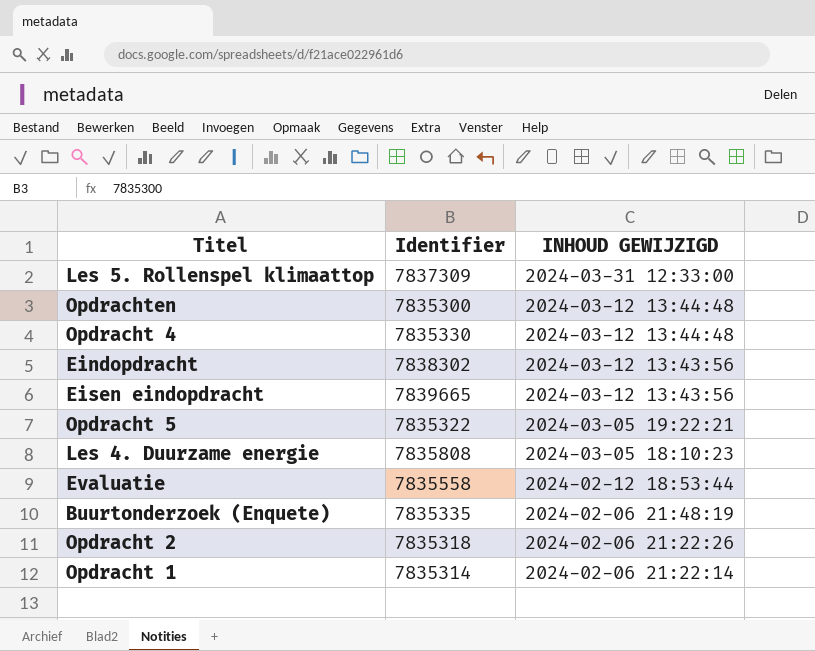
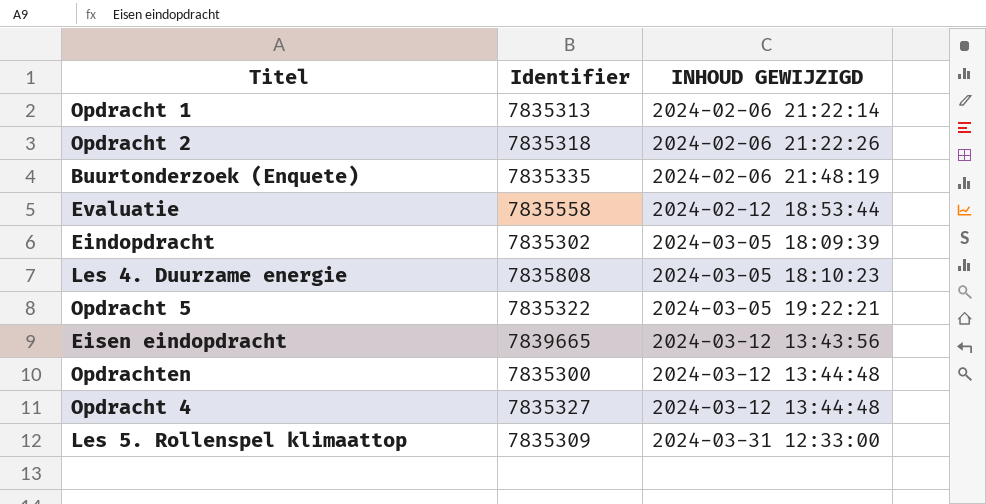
row order: INHOUD GEWIJZIGD descending -> INHOUD GEWIJZIGD ascending
Opdracht 1 | Identifier: 7835314 -> 7835313
Eindopdracht | Identifier: 7838302 -> 7835302
Eindopdracht | INHOUD GEWIJZIGD: 2024-03-12 13:43:56 -> 2024-03-05 18:09:39
Opdracht 4 | Identifier: 7835330 -> 7835327
Les 5. Rollenspel klimaattop | Identifier: 7837309 -> 7835309

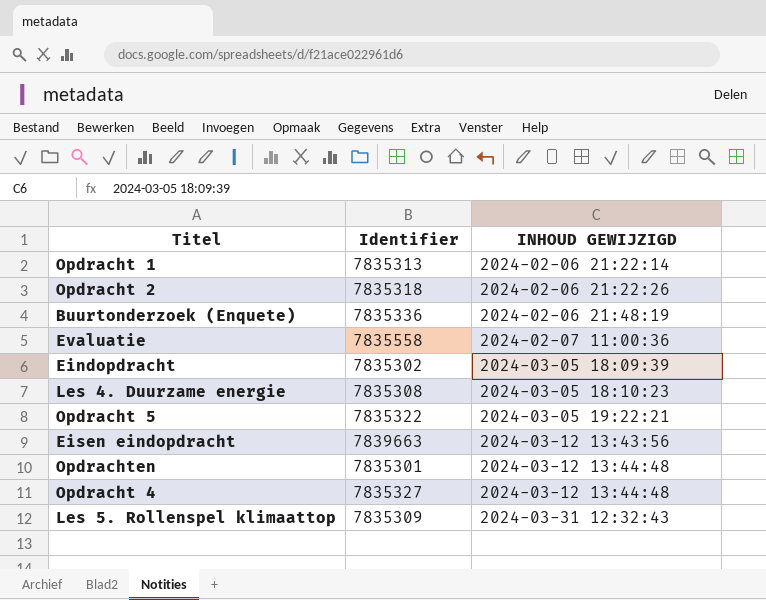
Buurtonderzoek (Enquete) | Identifier: 7835335 -> 7835336
Evaluatie | INHOUD GEWIJZIGD: 2024-02-12 18:53:44 -> 2024-02-07 11:00:36
Les 4. Duurzame energie | Identifier: 7835808 -> 7835308
Eisen eindopdracht | Identifier: 7839665 -> 7839663
Opdrachten | Identifier: 7835300 -> 7835301
Les 5. Rollenspel klimaattop | INHOUD GEWIJZIGD: 2024-03-31 12:33:00 -> 2024-03-31 12:32:43

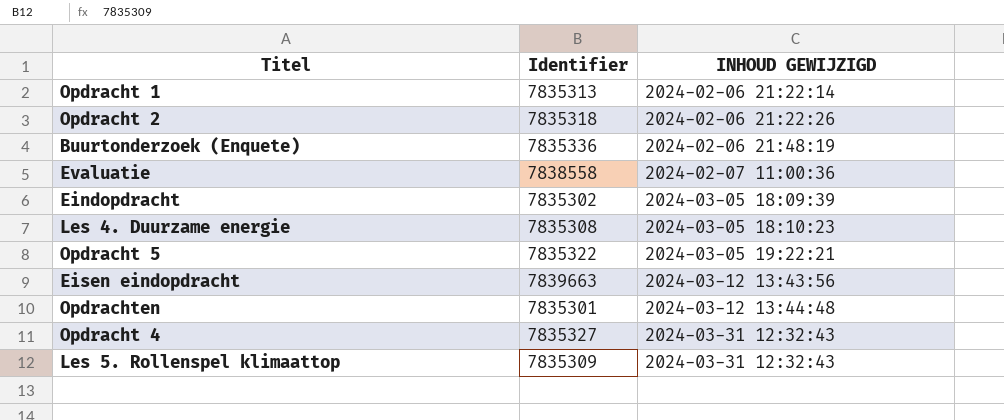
Evaluatie | Identifier: 7835558 -> 7838558
Opdracht 4 | INHOUD GEWIJZIGD: 2024-03-12 13:44:48 -> 2024-03-31 12:32:43

